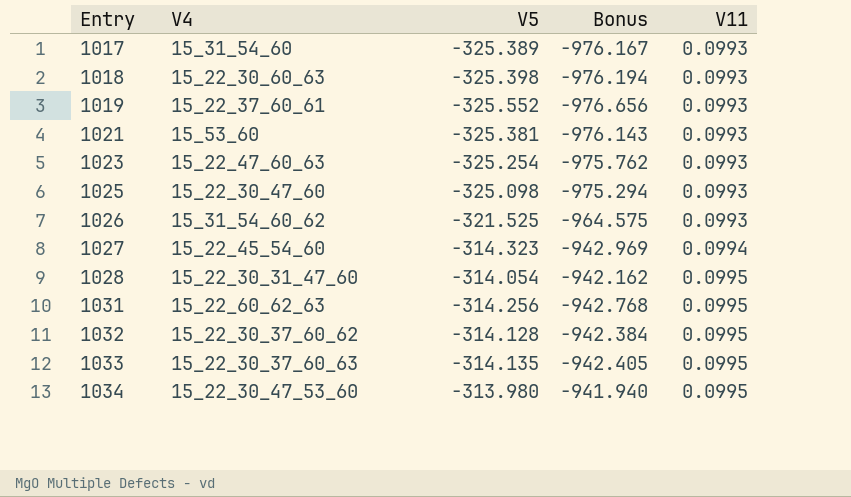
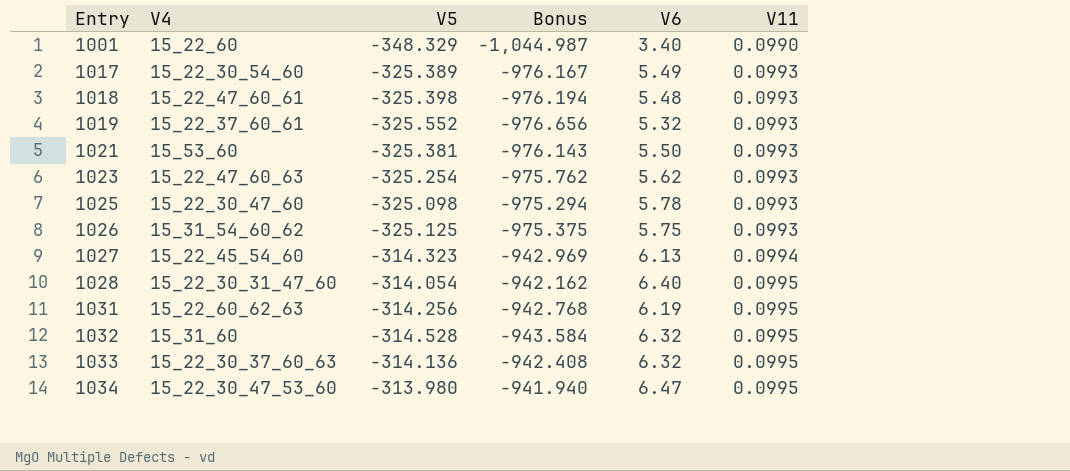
column V6 | position: none -> 5
row 1001: none -> 15_22_60 | -348.329 | -1,044.987 | 3.40 | 0.0990
1017 | V4: 15_31_54_60 -> 15_22_30_54_60
1018 | V4: 15_22_30_60_63 -> 15_22_47_60_61
1026 | V5: -321.525 -> -325.125
1026 | Bonus: -964.575 -> -975.375
1032 | V4: 15_22_30_37_60_62 -> 15_31_60
1032 | V5: -314.128 -> -314.528
1032 | Bonus: -942.384 -> -943.584
1033 | V5: -314.135 -> -314.136
1033 | Bonus: -942.405 -> -942.408

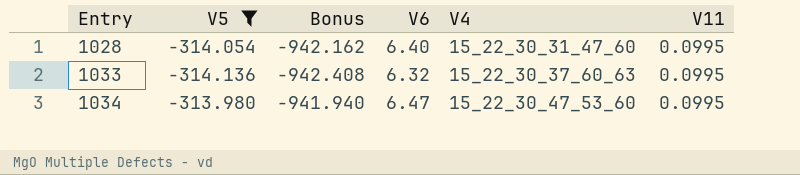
filter: none -> V5 >= -314.136
column V4 | position: 2 -> 5

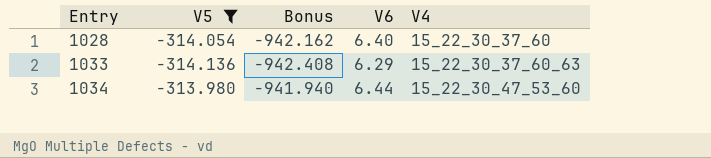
column V11 | position: 6 -> none
1028 | V4: 15_22_30_31_47_60 -> 15_22_30_37_60
1033 | V6: 6.32 -> 6.29
1034 | V6: 6.47 -> 6.44

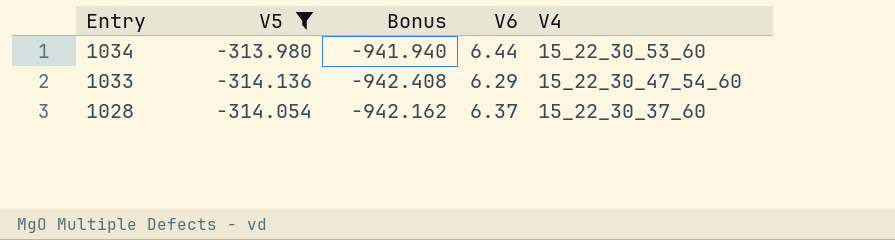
row order: Entry ascending -> Entry descending
1034 | V4: 15_22_30_47_53_60 -> 15_22_30_53_60
1033 | V4: 15_22_30_37_60_63 -> 15_22_30_47_54_60
1028 | V6: 6.40 -> 6.37

